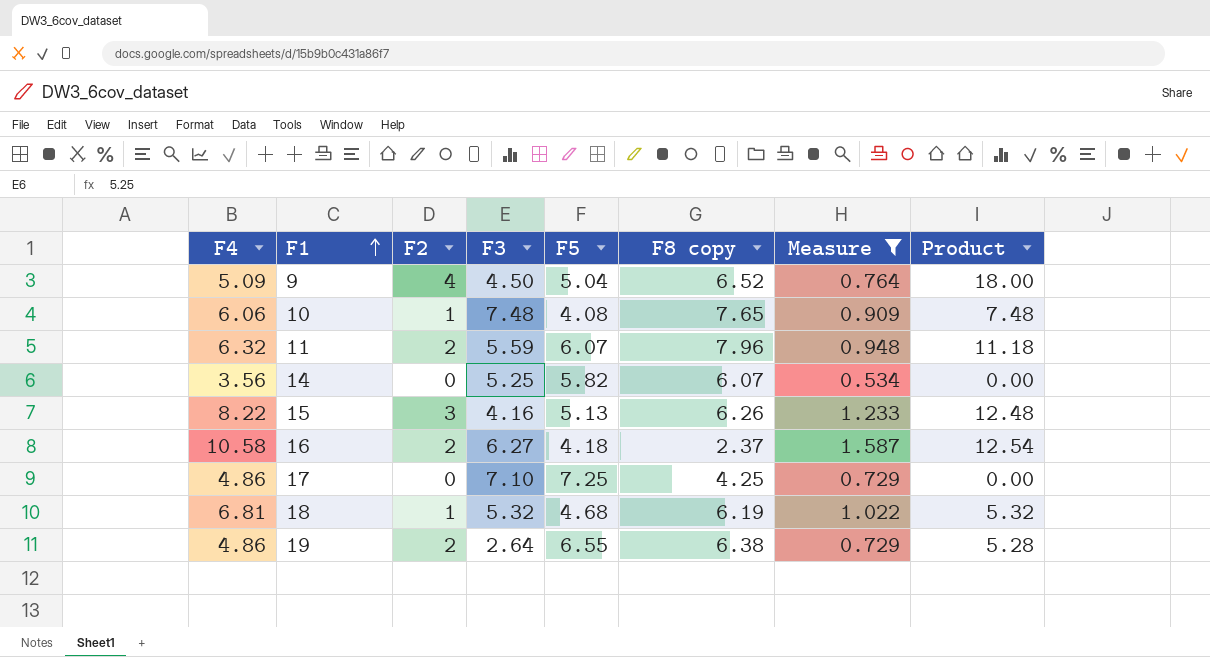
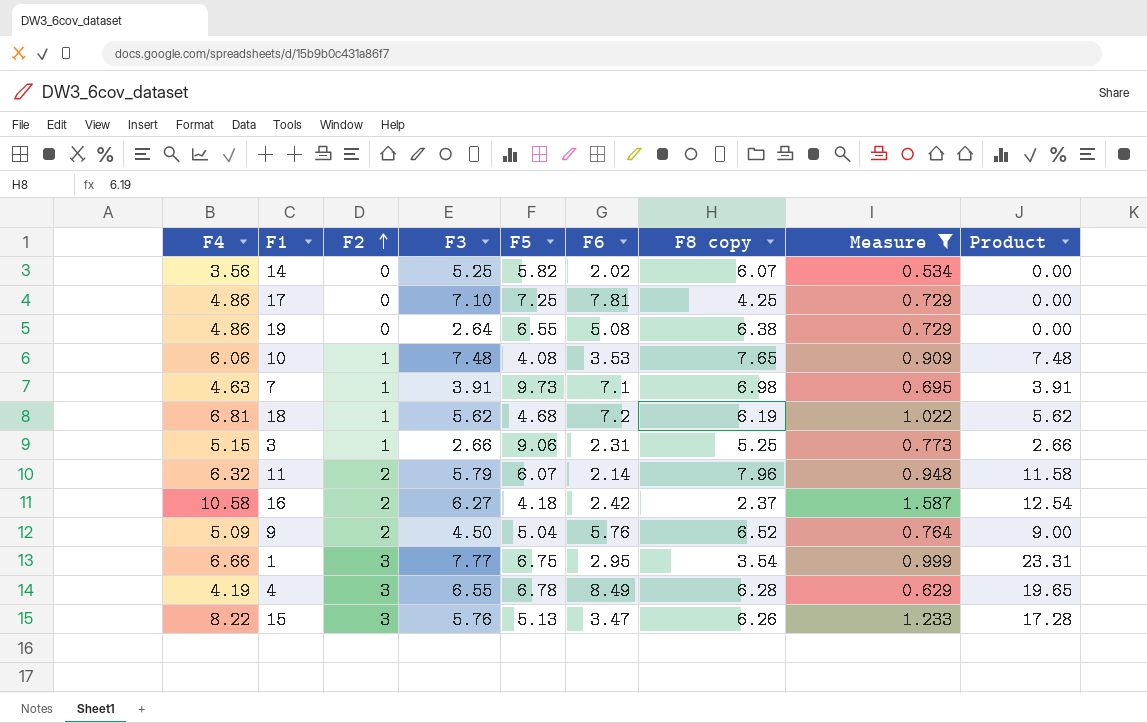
row order: F1 ascending -> F2 ascending
column F6 | position: none -> 6
19 | F2: 2 -> 0
19 | Product: 5.28 -> 0.00
row 7: none -> 4.63 | 1 | 3.91 | 9.73 | 7.1 | 6.98 | 0.695 | 3.91
18 | F3: 5.32 -> 5.62
18 | Product: 5.32 -> 5.62
row 3: none -> 5.15 | 1 | 2.66 | 9.06 | 2.31 | 5.25 | 0.773 | 2.66
11 | F3: 5.59 -> 5.79
11 | Product: 11.18 -> 11.58
9 | F2: 4 -> 2
9 | Product: 18.00 -> 9.00
row 1: none -> 6.66 | 3 | 7.77 | 6.75 | 2.95 | 3.54 | 0.999 | 23.31
row 4: none -> 4.19 | 3 | 6.55 | 6.78 | 8.49 | 6.28 | 0.629 | 19.65
15 | F3: 4.16 -> 5.76
15 | Product: 12.48 -> 17.28

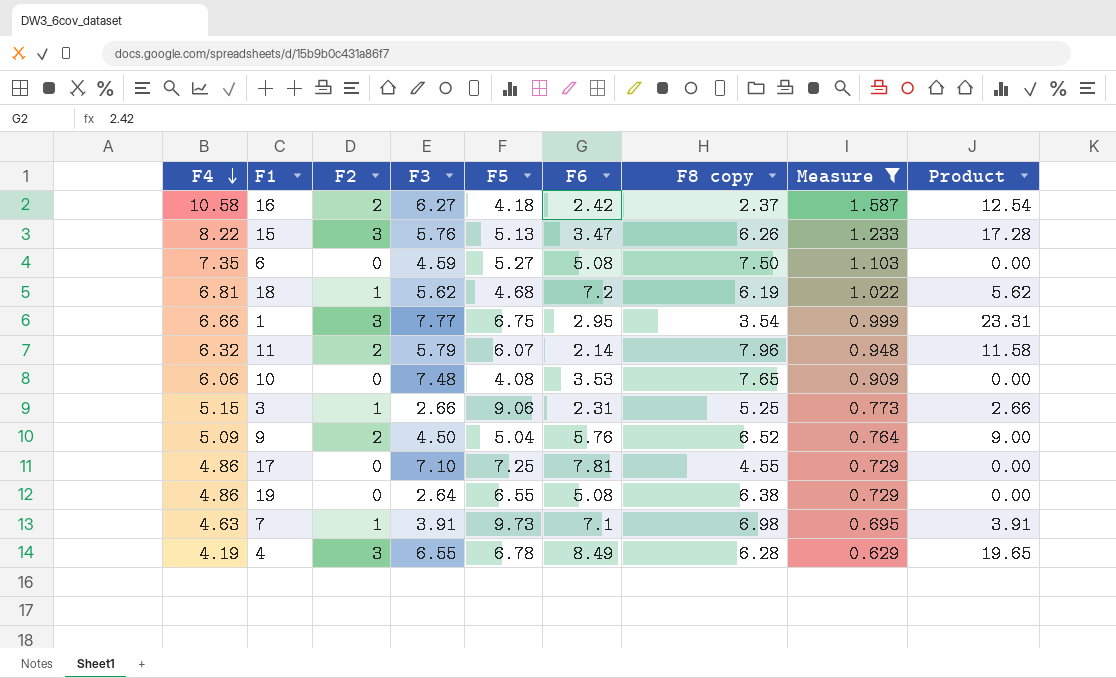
row order: F2 ascending -> F4 descending
row 14: 3.56 | 0 | 5.25 | 5.82 | 2.02 | 6.07 | 0.534 | 0.00 -> none
row 6: none -> 7.35 | 0 | 4.59 | 5.27 | 5.08 | 7.50 | 1.103 | 0.00
10 | F2: 1 -> 0
10 | Product: 7.48 -> 0.00
17 | F8 copy: 4.25 -> 4.55

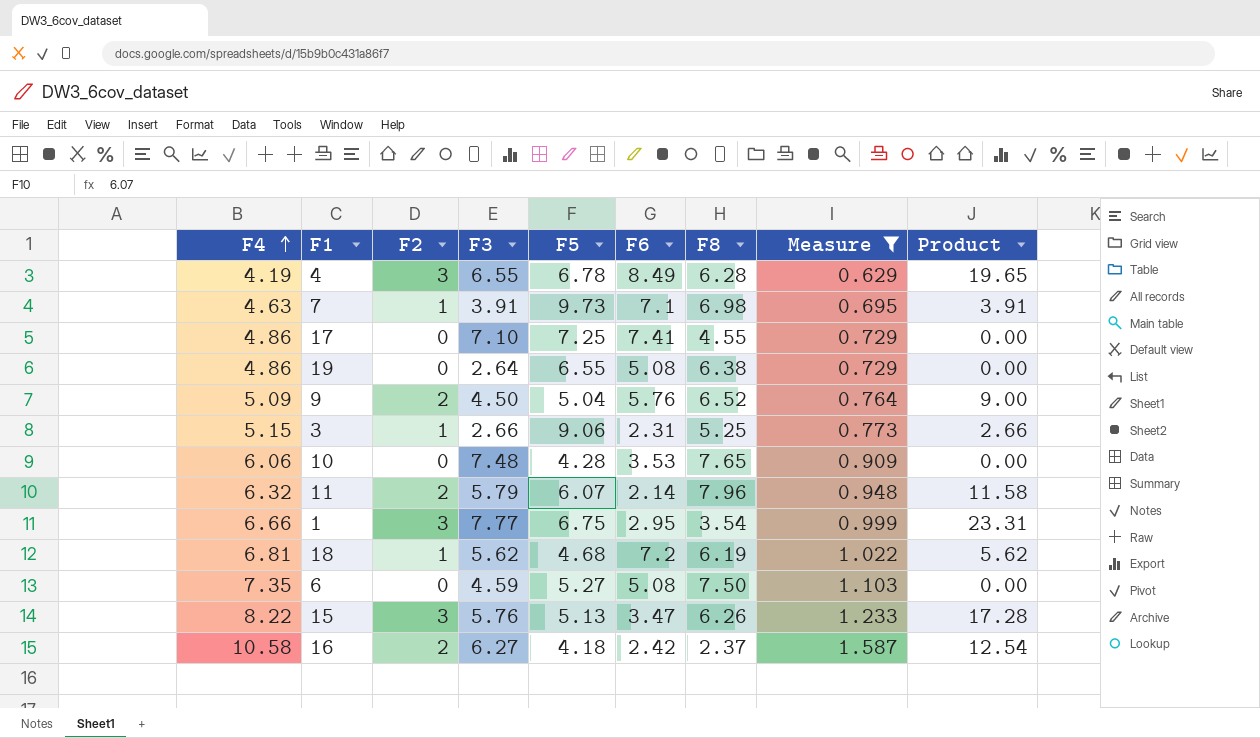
row order: F4 descending -> F4 ascending
column name: F8 copy -> F8
17 | F6: 7.81 -> 7.41
10 | F5: 4.08 -> 4.28

